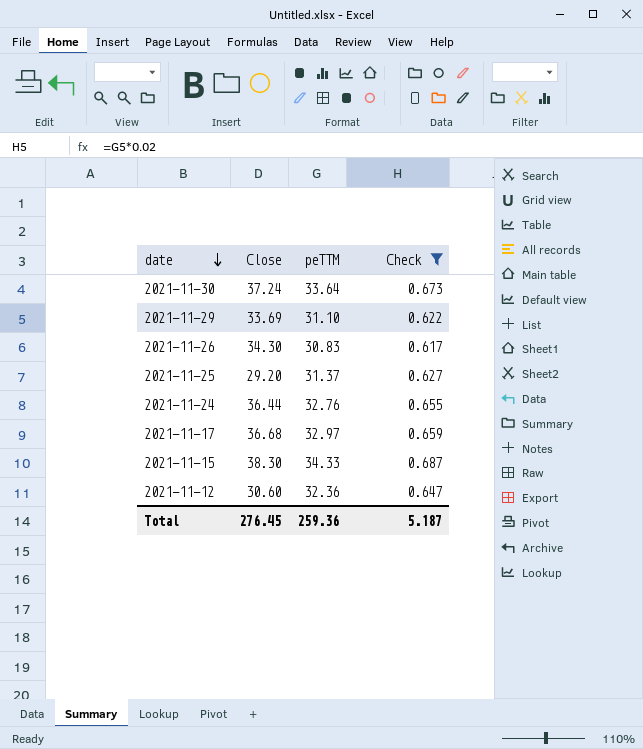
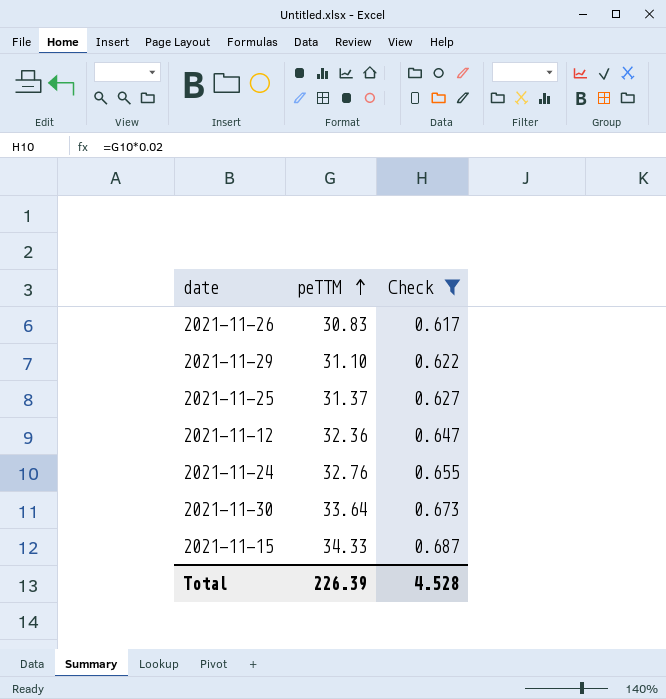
row order: date descending -> peTTM ascending
column Close | position: 2 -> none
row 2021-11-17: 36.68 | 32.97 | 0.659 -> none
Total | peTTM: 259.36 -> 226.39
Total | Check: 5.187 -> 4.528

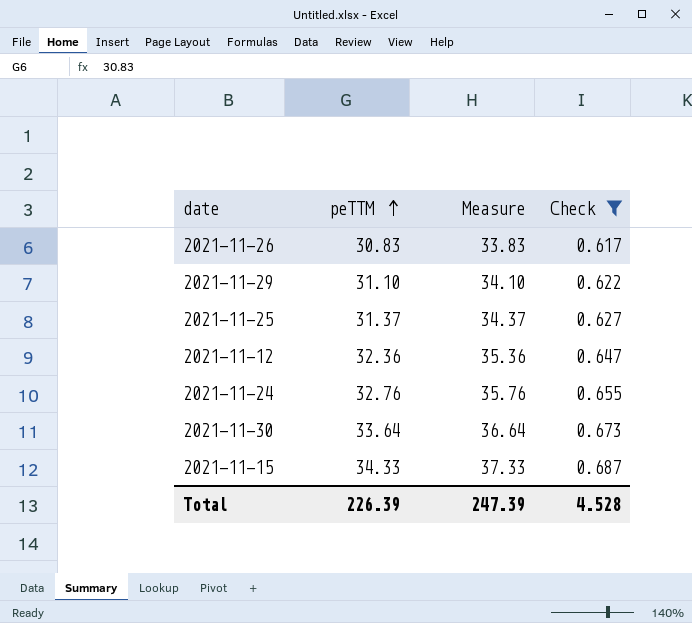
column Measure | formula: none -> [peTTM] + 3

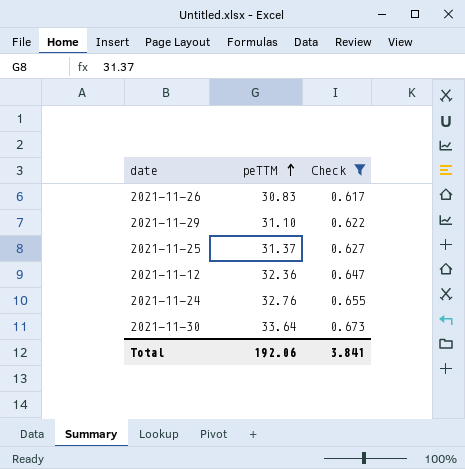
column Measure | formula: [peTTM] + 3 -> none
row 2021-11-15: 34.33 | 37.33 | 0.687 -> none
Total | peTTM: 226.39 -> 192.06
Total | Check: 4.528 -> 3.841

